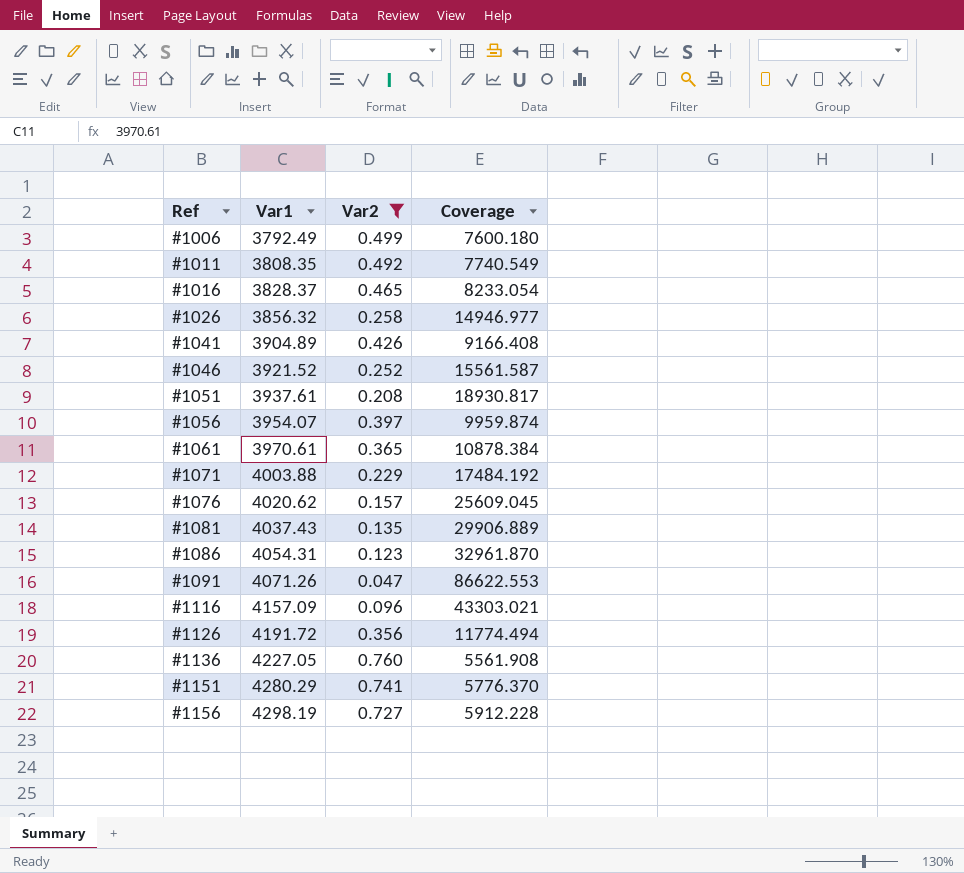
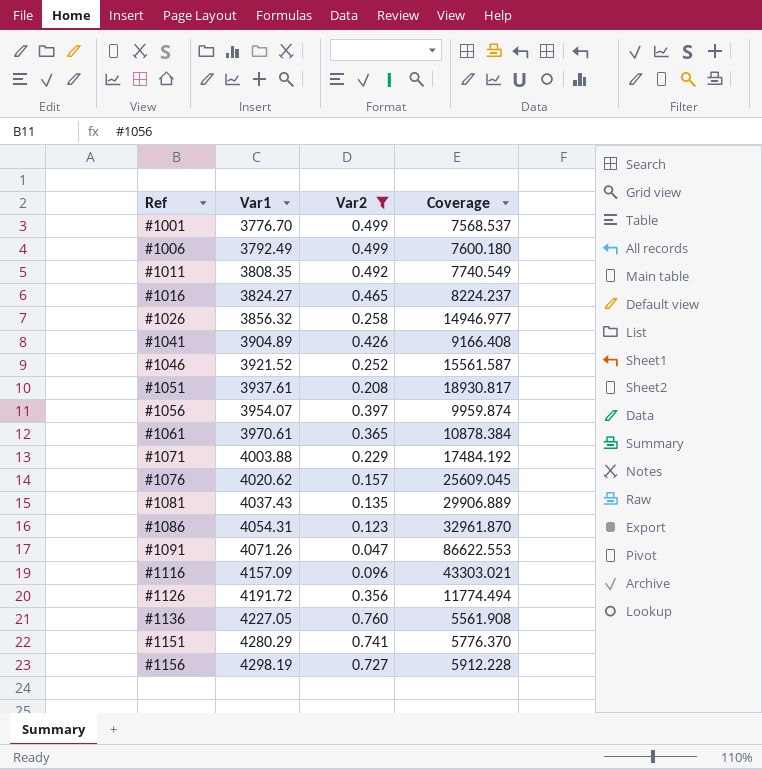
row #1001: none -> 3776.70 | 0.499 | 7568.537
#1016 | Var1: 3828.37 -> 3824.27
#1016 | Coverage: 8233.054 -> 8224.237

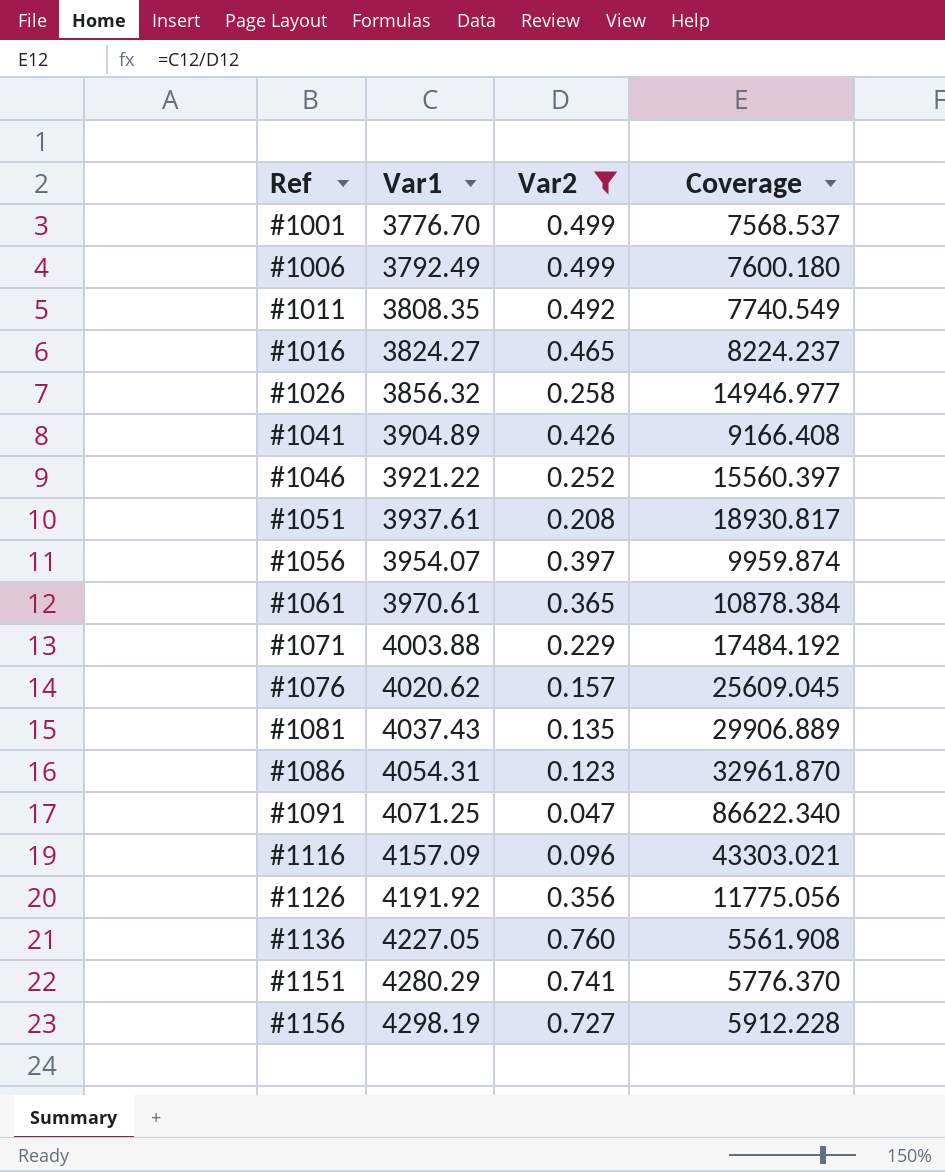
#1046 | Var1: 3921.52 -> 3921.22
#1046 | Coverage: 15561.587 -> 15560.397
#1091 | Var1: 4071.26 -> 4071.25
#1091 | Coverage: 86622.553 -> 86622.340
#1126 | Var1: 4191.72 -> 4191.92
#1126 | Coverage: 11774.494 -> 11775.056

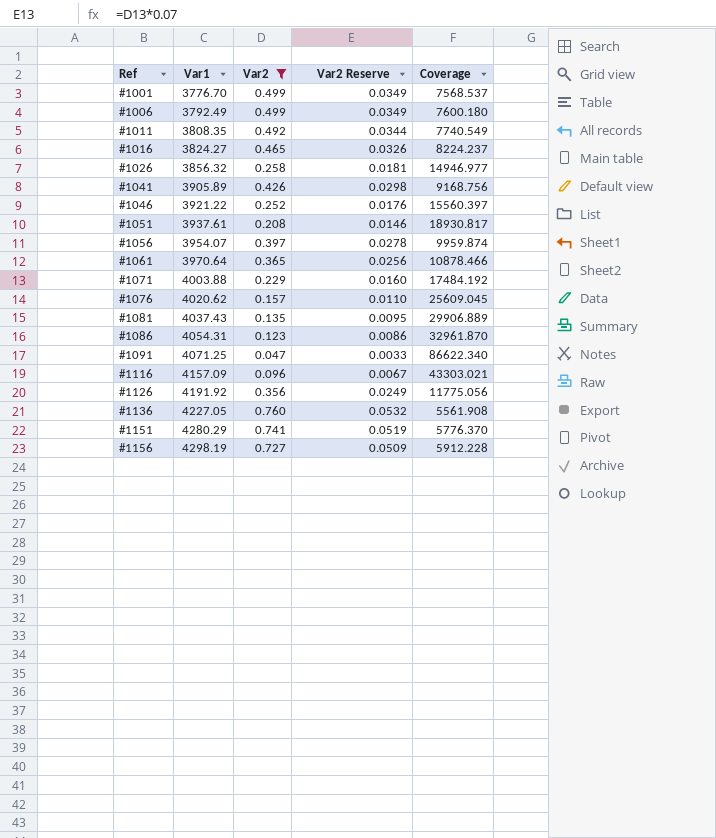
column Var2 Reserve | formula: none -> [Var2] * 0.07
#1041 | Var1: 3904.89 -> 3905.89
#1041 | Coverage: 9166.408 -> 9168.756
#1061 | Var1: 3970.61 -> 3970.64
#1061 | Coverage: 10878.384 -> 10878.466

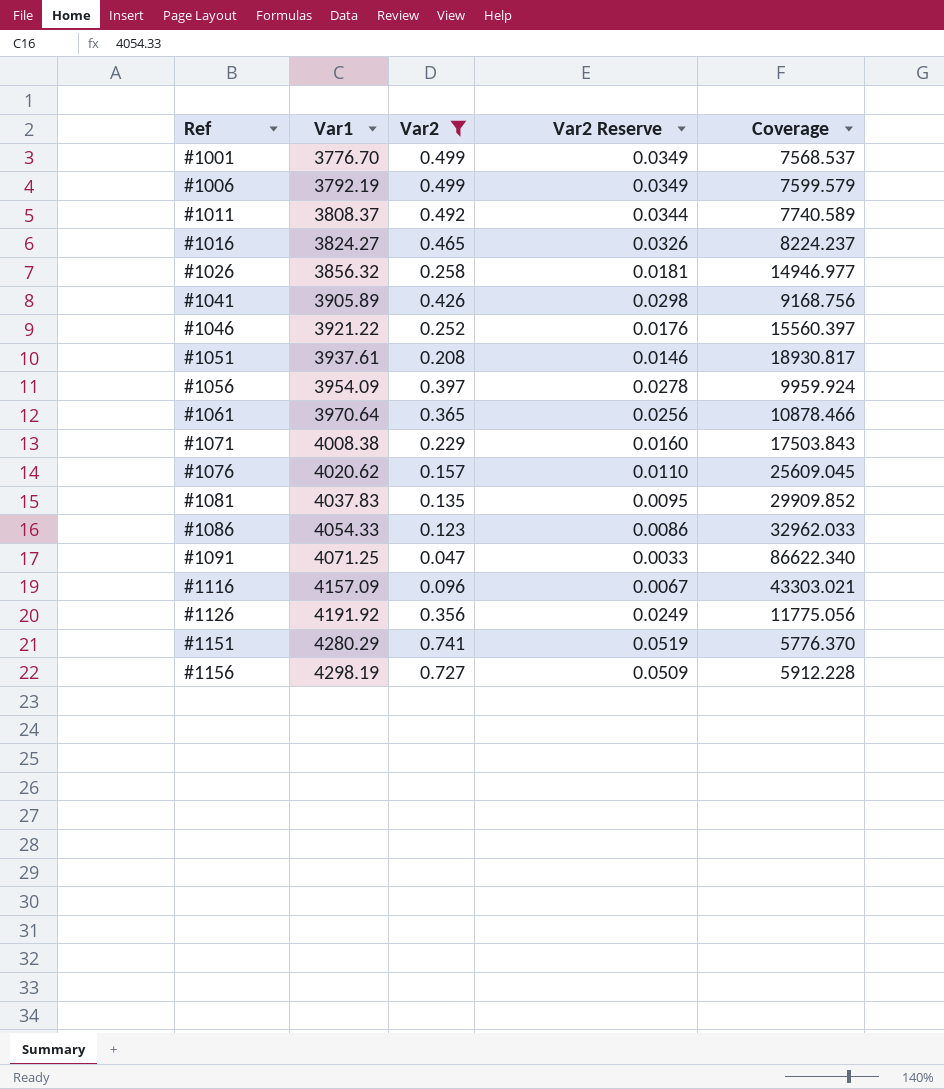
row #1136: 4227.05 | 0.760 | 0.0532 | 5561.908 -> none
#1006 | Var1: 3792.49 -> 3792.19
#1006 | Coverage: 7600.180 -> 7599.579
#1011 | Var1: 3808.35 -> 3808.37
#1011 | Coverage: 7740.549 -> 7740.589
#1056 | Var1: 3954.07 -> 3954.09
#1056 | Coverage: 9959.874 -> 9959.924
#1071 | Var1: 4003.88 -> 4008.38
#1071 | Coverage: 17484.192 -> 17503.843
#1081 | Var1: 4037.43 -> 4037.83
#1081 | Coverage: 29906.889 -> 29909.852
#1086 | Var1: 4054.31 -> 4054.33
#1086 | Coverage: 32961.870 -> 32962.033

